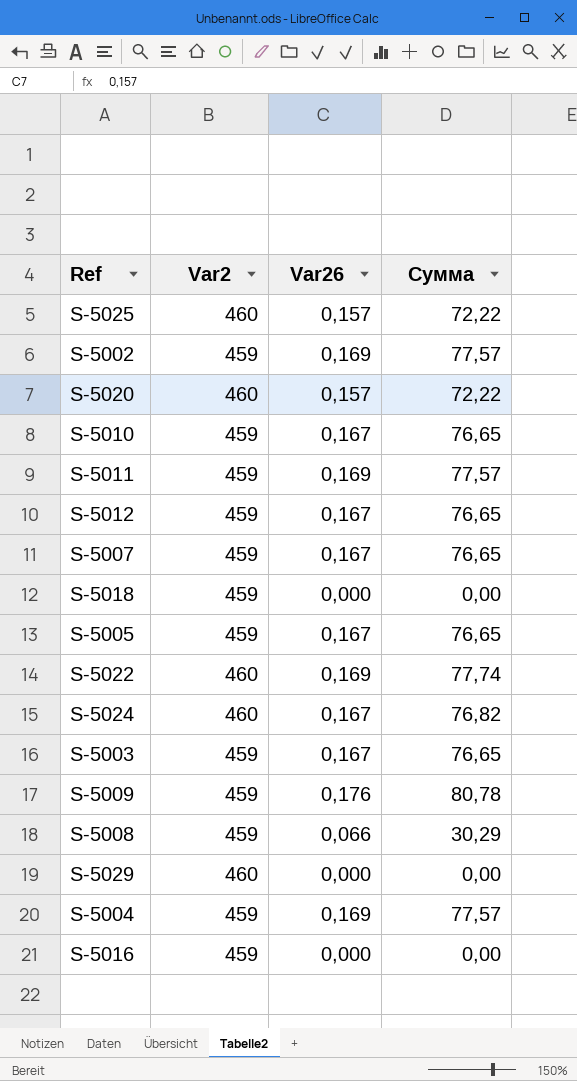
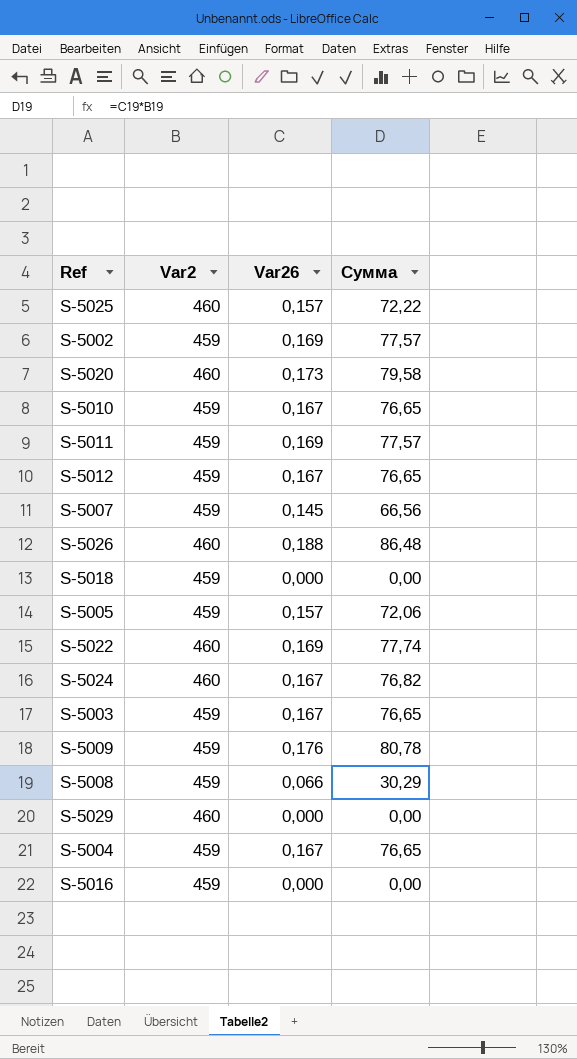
S-5020 | Var26: 0,157 -> 0,173
S-5020 | Сумма: 72,22 -> 79,58
S-5007 | Var26: 0,167 -> 0,145
S-5007 | Сумма: 76,65 -> 66,56
row S-5026: none -> 460 | 0,188 | 86,48
S-5005 | Var26: 0,167 -> 0,157
S-5005 | Сумма: 76,65 -> 72,06
S-5004 | Var26: 0,169 -> 0,167
S-5004 | Сумма: 77,57 -> 76,65

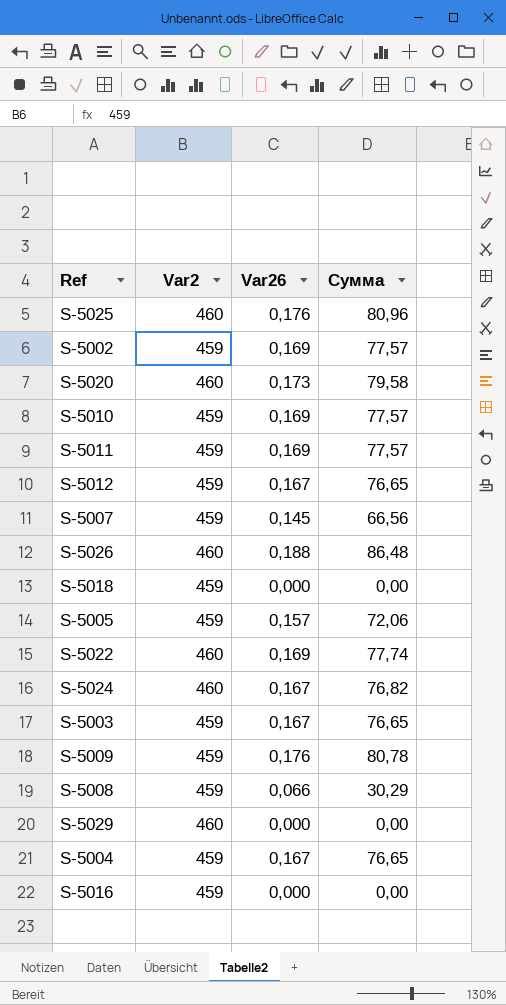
S-5025 | Var26: 0,157 -> 0,176
S-5025 | Сумма: 72,22 -> 80,96
S-5010 | Var26: 0,167 -> 0,169
S-5010 | Сумма: 76,65 -> 77,57

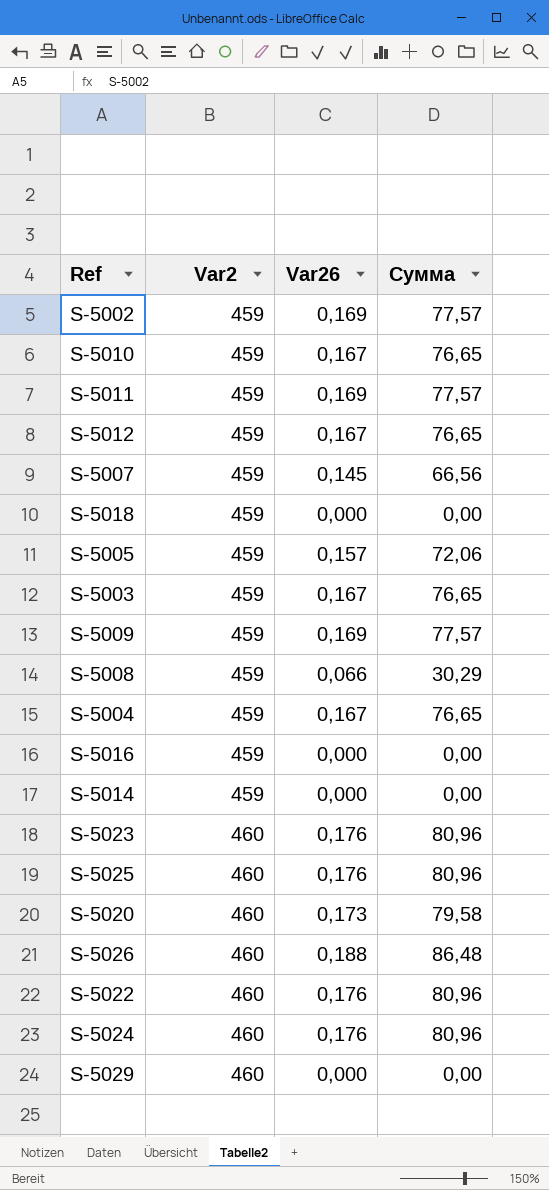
row order: none -> Var2 ascending
S-5010 | Var26: 0,169 -> 0,167
S-5010 | Сумма: 77,57 -> 76,65
S-5009 | Var26: 0,176 -> 0,169
S-5009 | Сумма: 80,78 -> 77,57
row S-5014: none -> 459 | 0,000 | 0,00
row S-5023: none -> 460 | 0,176 | 80,96
S-5022 | Var26: 0,169 -> 0,176
S-5022 | Сумма: 77,74 -> 80,96
S-5024 | Var26: 0,167 -> 0,176
S-5024 | Сумма: 76,82 -> 80,96

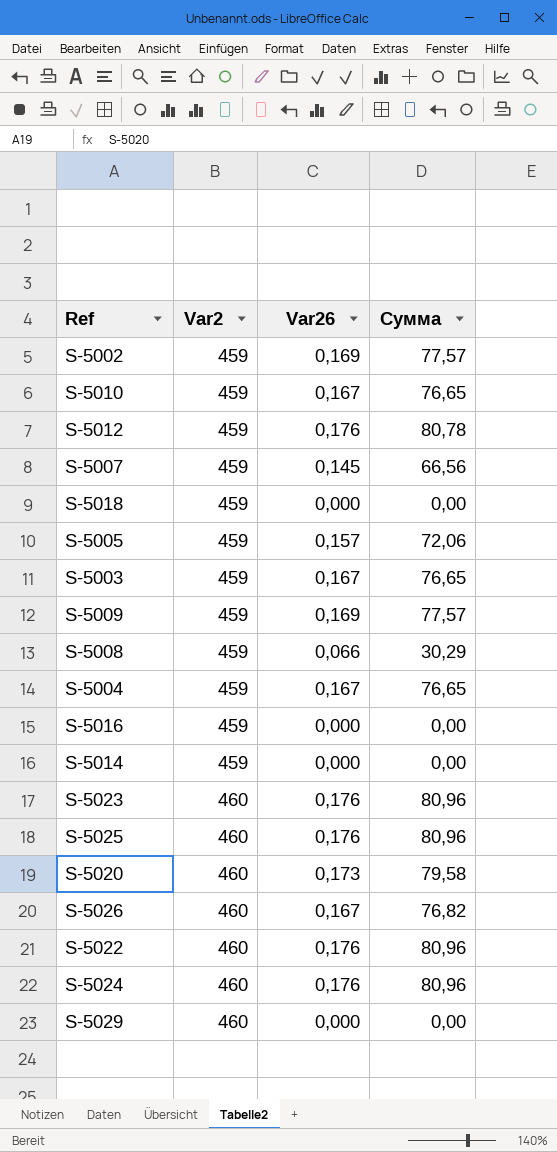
row S-5011: 459 | 0,169 | 77,57 -> none
S-5012 | Var26: 0,167 -> 0,176
S-5012 | Сумма: 76,65 -> 80,78
S-5026 | Var26: 0,188 -> 0,167
S-5026 | Сумма: 86,48 -> 76,82

